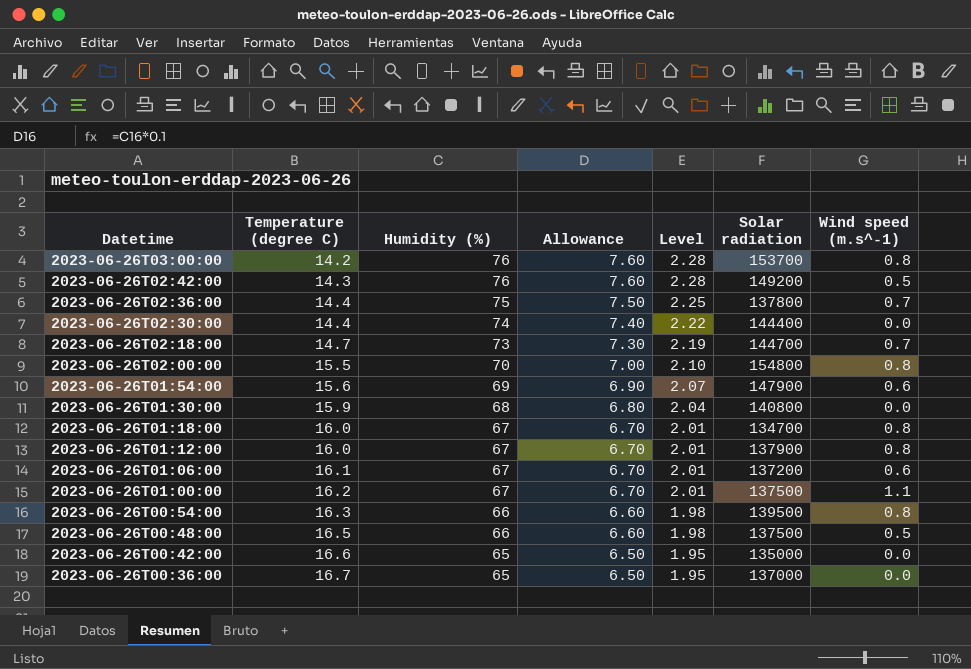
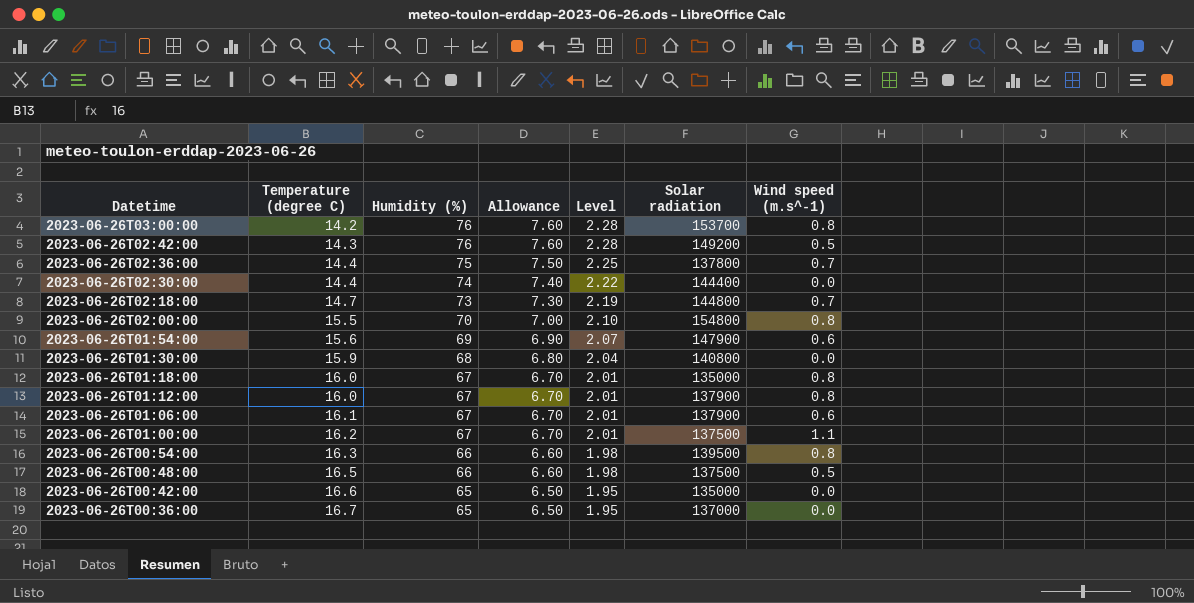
2023-06-26T02:18:00 | Solar radiation: 144700 -> 144800
2023-06-26T01:18:00 | Solar radiation: 134700 -> 135000
2023-06-26T01:06:00 | Solar radiation: 137200 -> 137900

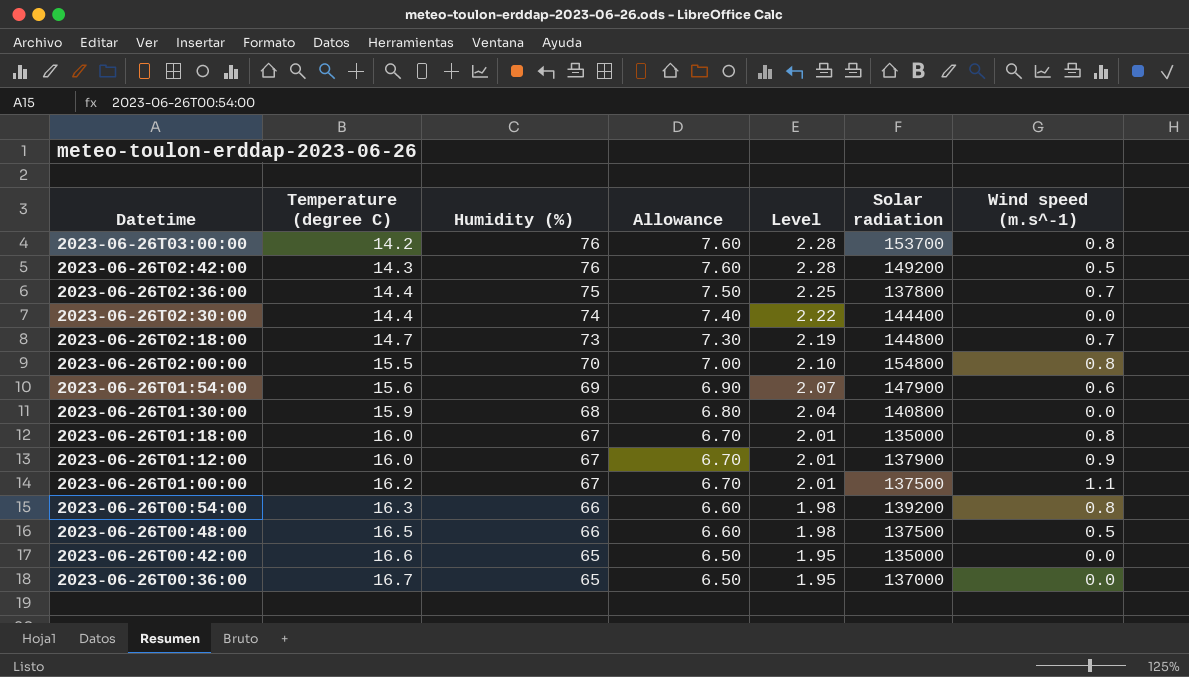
row 2023-06-26T01:06:00: 16.1 | 67 | 6.70 | 2.01 | 137900 | 0.6 -> none
2023-06-26T01:12:00 | Wind speed (m.s^-1): 0.8 -> 0.9
2023-06-26T00:54:00 | Solar radiation: 139500 -> 139200

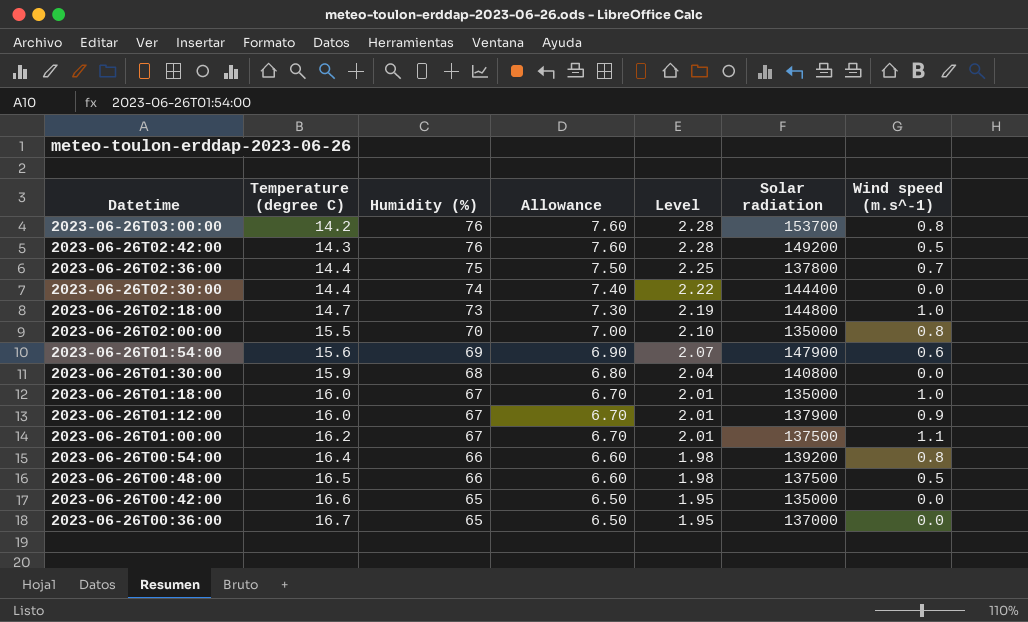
2023-06-26T02:18:00 | Wind speed (m.s^-1): 0.7 -> 1.0
2023-06-26T02:00:00 | Solar radiation: 154800 -> 135000
2023-06-26T01:18:00 | Wind speed (m.s^-1): 0.8 -> 1.0
2023-06-26T00:54:00 | Temperature (degree C): 16.3 -> 16.4

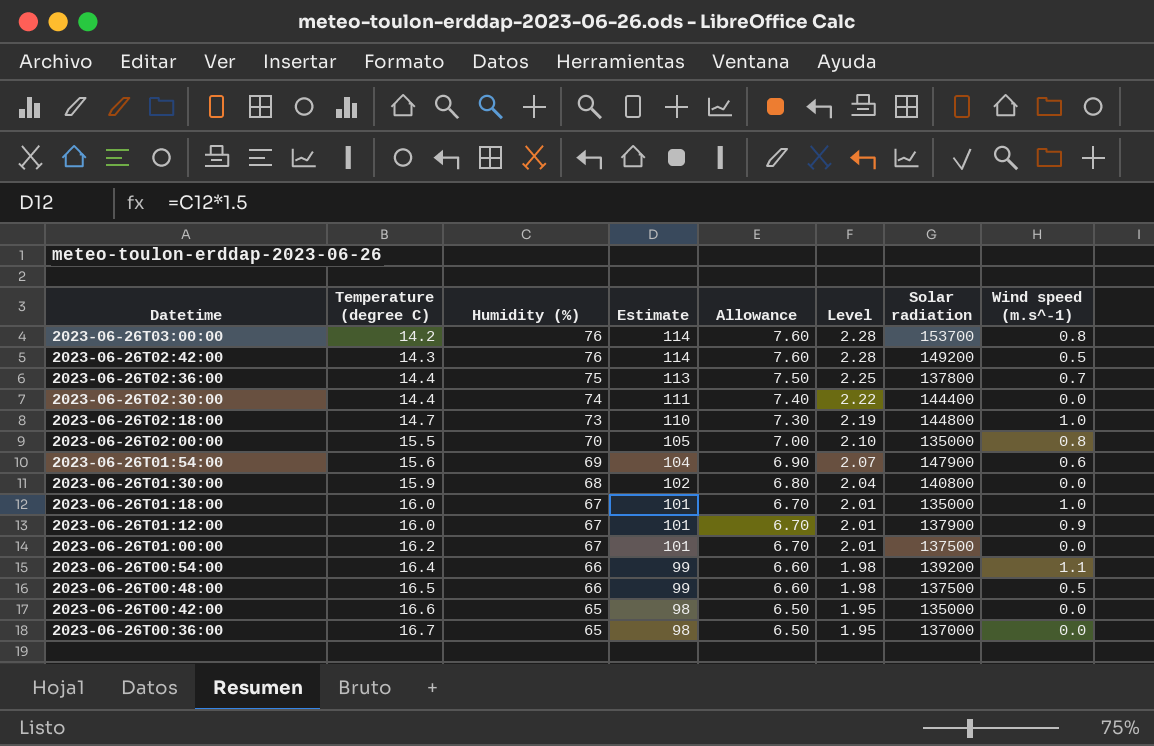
column Estimate | formula: none -> [Humidity (%)] * 1.5
2023-06-26T01:00:00 | Wind speed (m.s^-1): 1.1 -> 0.0
2023-06-26T00:54:00 | Wind speed (m.s^-1): 0.8 -> 1.1

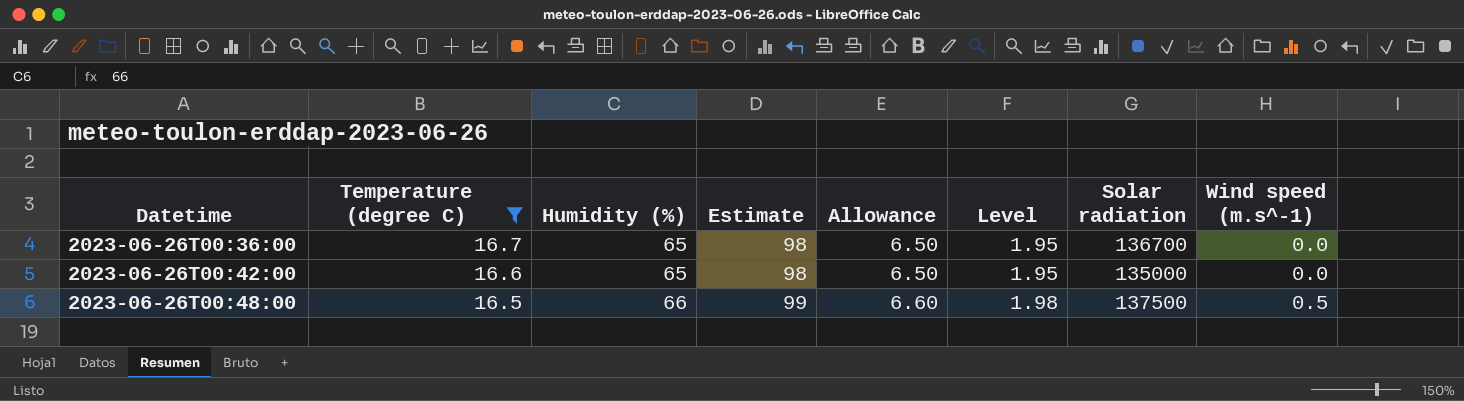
filter: none -> Temperature (degree C) >= 16.5
row order: Datetime descending -> Datetime ascending
2023-06-26T00:36:00 | Solar radiation: 137000 -> 136700

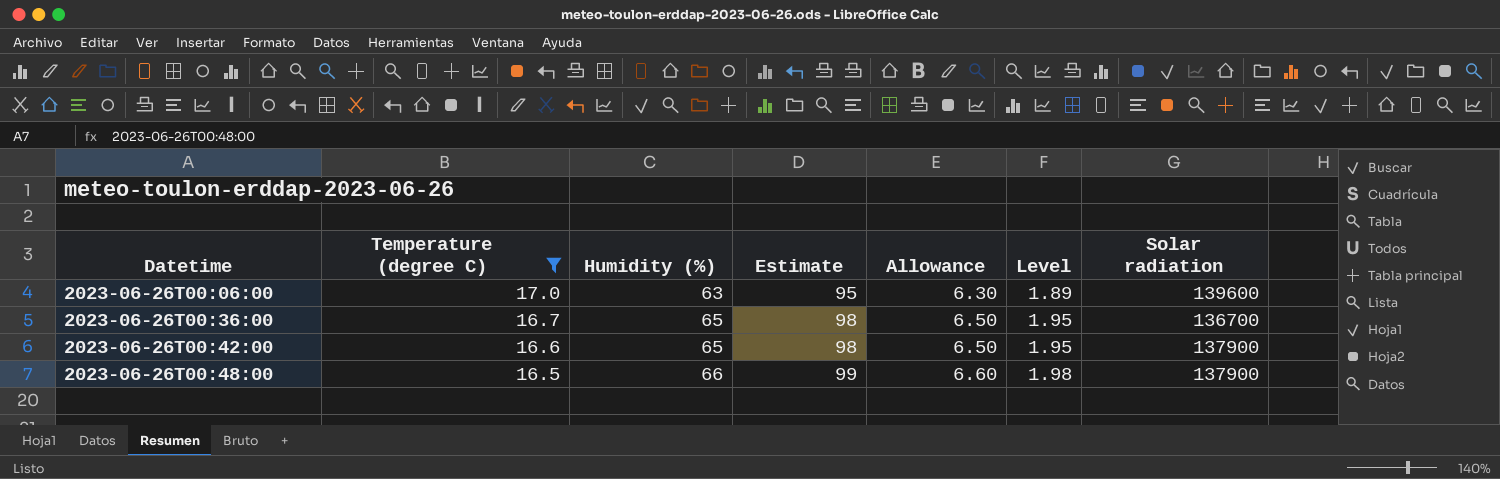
column Wind speed (m.s^-1) | position: 8 -> none
row 2023-06-26T00:06:00: none -> 17.0 | 63 | 95 | 6.30 | 1.89 | 139600
2023-06-26T00:42:00 | Solar radiation: 135000 -> 137900
2023-06-26T00:48:00 | Solar radiation: 137500 -> 137900

